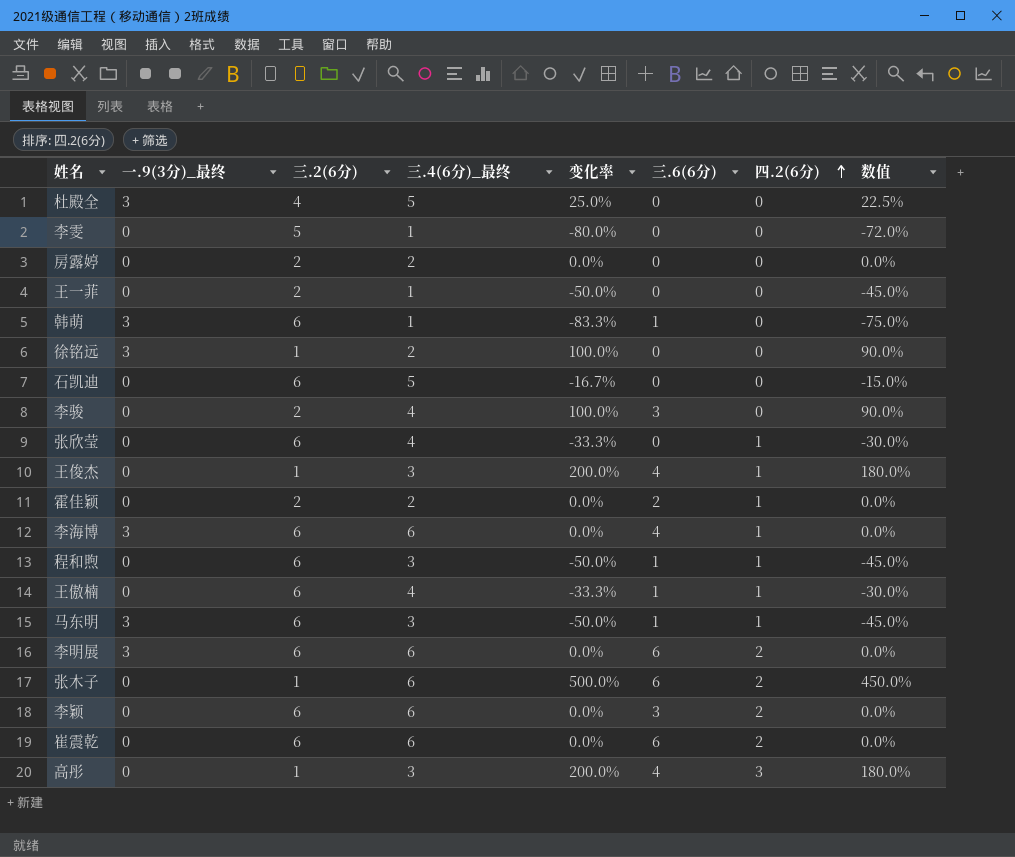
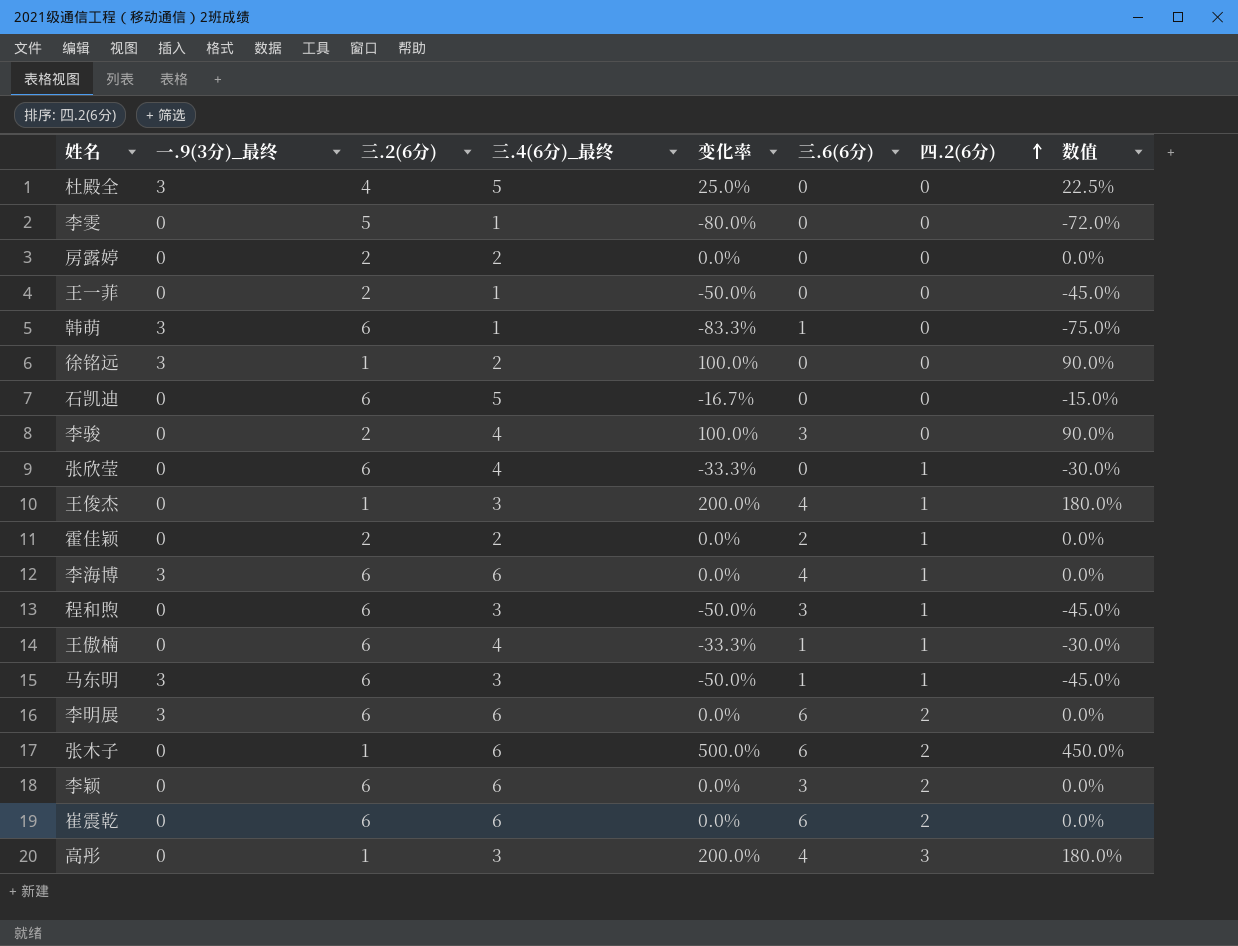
程和煦 | 三.6(6分): 1 -> 3

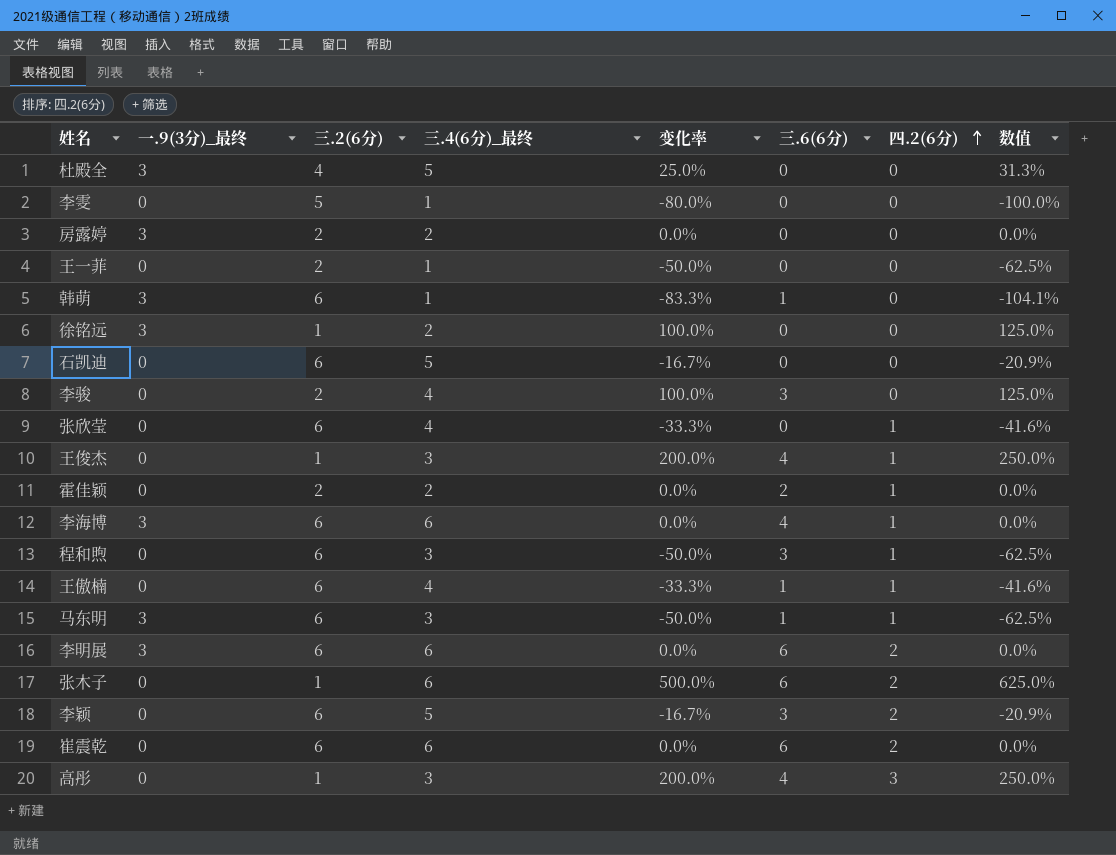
column 数值 | formula: [变化率] * 0.9 -> [变化率] * 1.25
房露婷 | 一.9(3分)_最终: 0 -> 3
李颖 | 三.4(6分)_最终: 6 -> 5
李颖 | 变化率: 0.0% -> -16.7%

